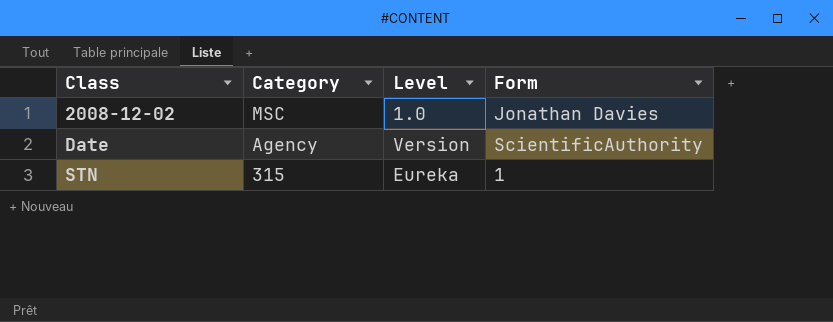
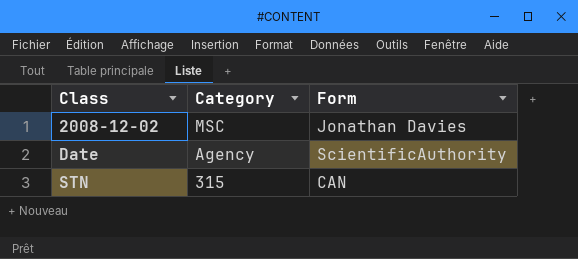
column Level | position: 3 -> none
STN | Form: 1 -> CAN

